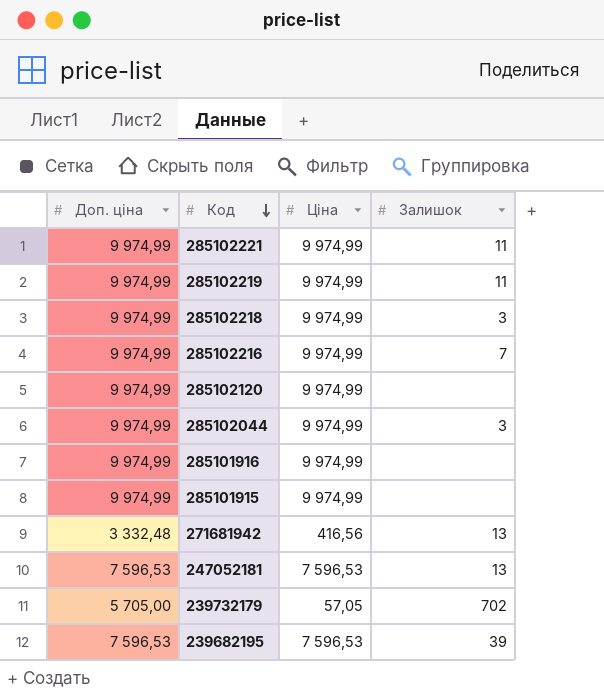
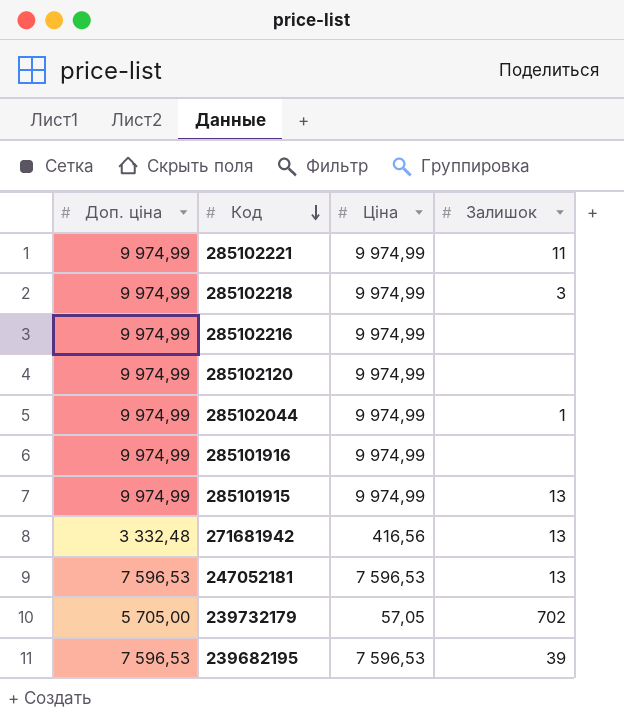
row 285102219: 9 974,99 | 9 974,99 | 11 -> none
285102216 | Залишок: 7 -> none
285102044 | Залишок: 3 -> 1
285101915 | Залишок: none -> 13

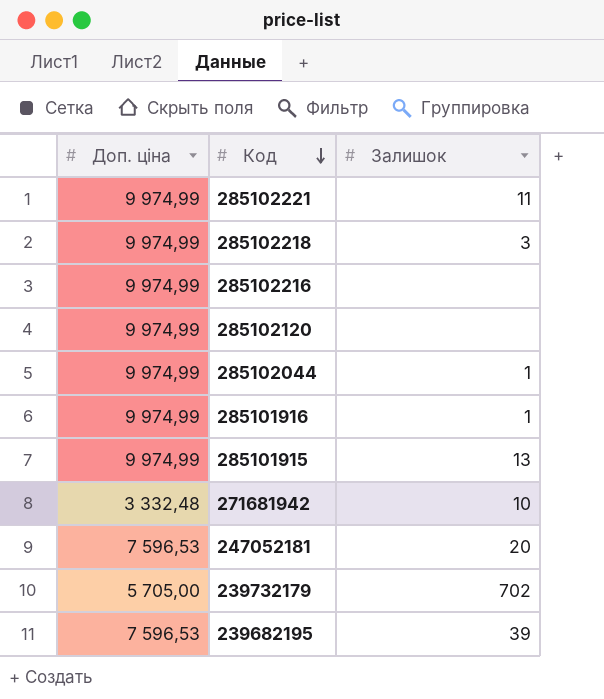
column Ціна | position: 3 -> none
285101916 | Залишок: none -> 1
271681942 | Залишок: 13 -> 10
247052181 | Залишок: 13 -> 20

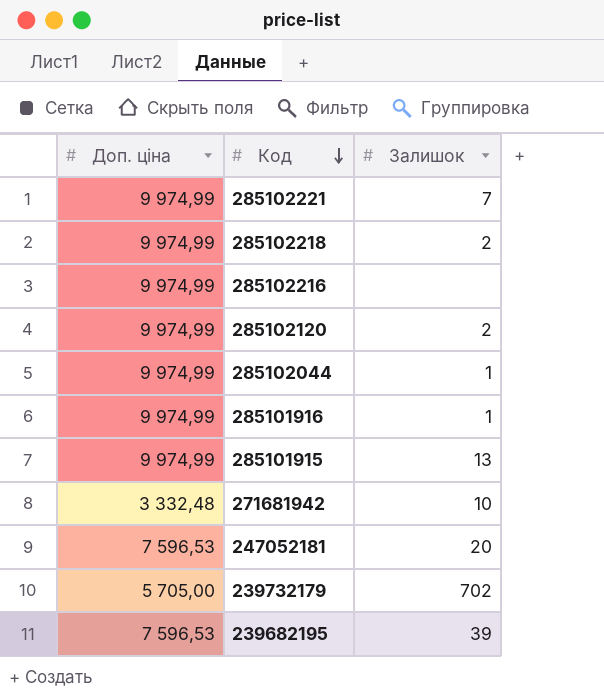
285102221 | Залишок: 11 -> 7
285102218 | Залишок: 3 -> 2
285102120 | Залишок: none -> 2

